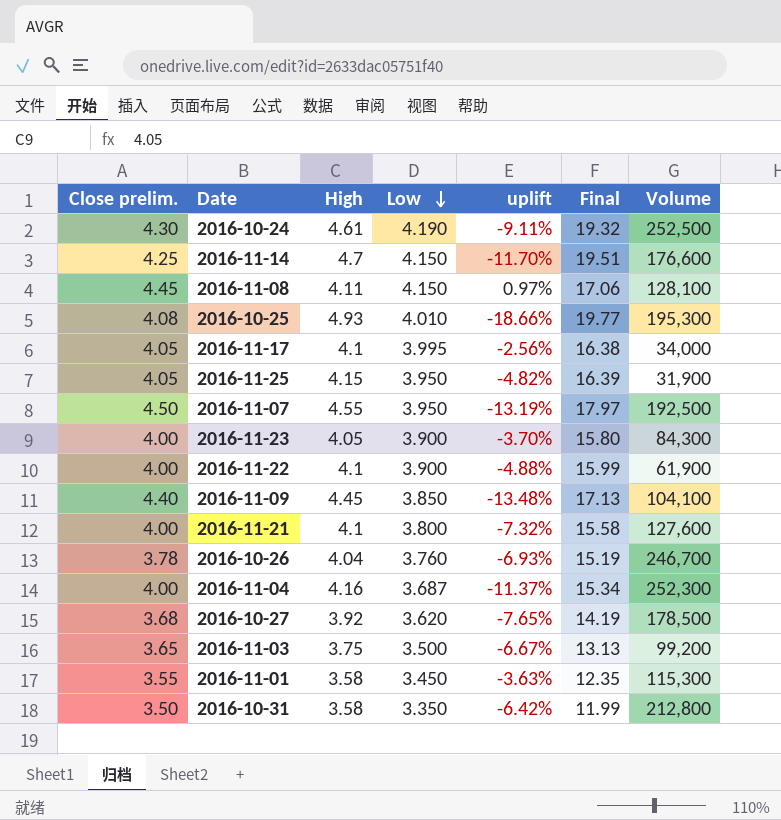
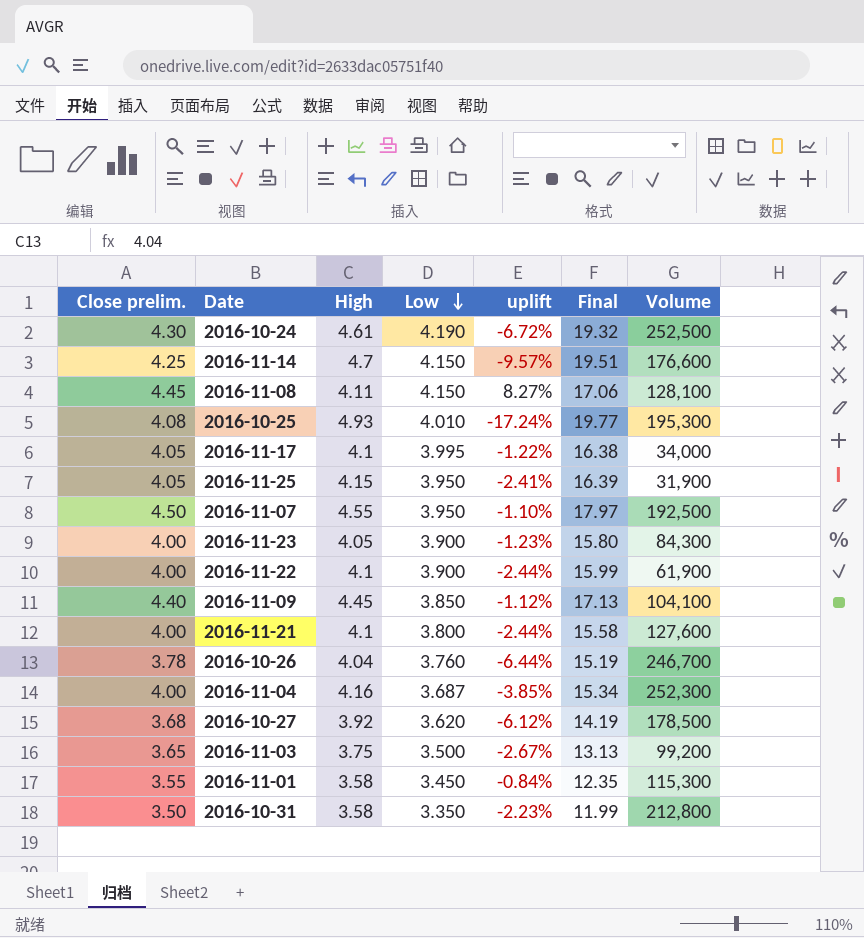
column uplift | formula: ([Low] - [High]) / [High] -> ([Close prelim.] - [High]) / [High]

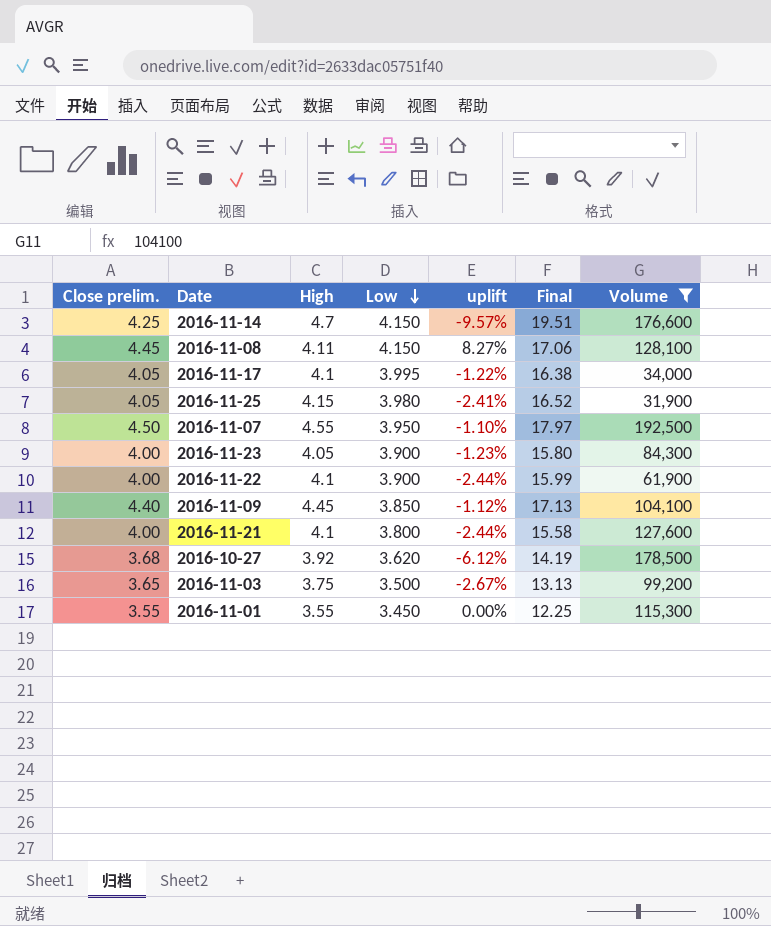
filter: none -> Volume <= 192,500
2016-11-25 | Low: 3.950 -> 3.980
2016-11-25 | Final: 16.39 -> 16.52
2016-11-01 | High: 3.58 -> 3.55
2016-11-01 | uplift: -0.84% -> 0.00%
2016-11-01 | Final: 12.35 -> 12.25

